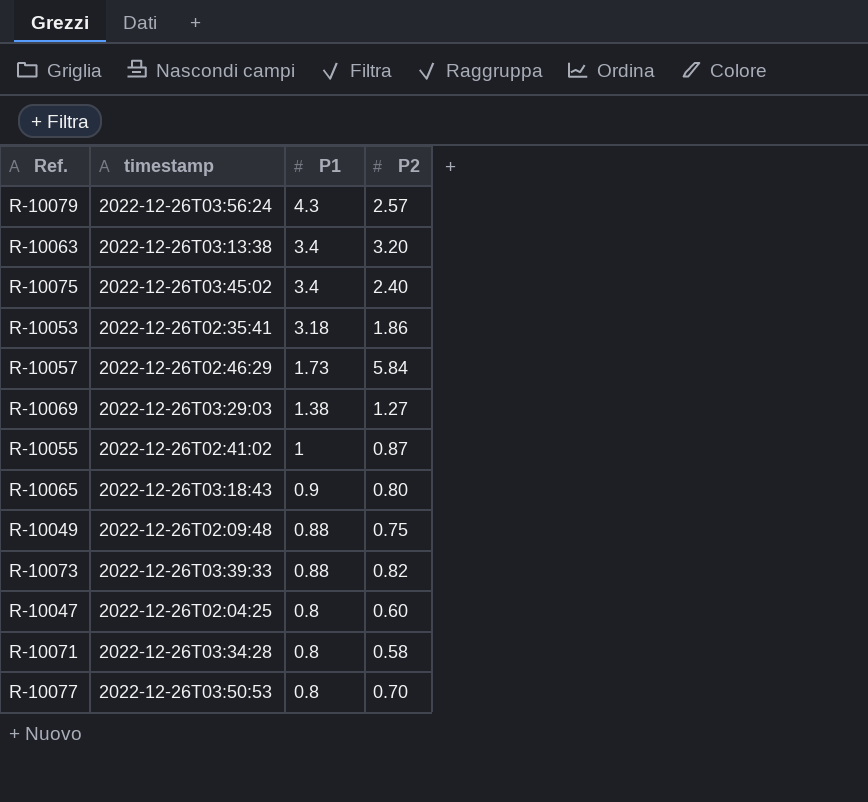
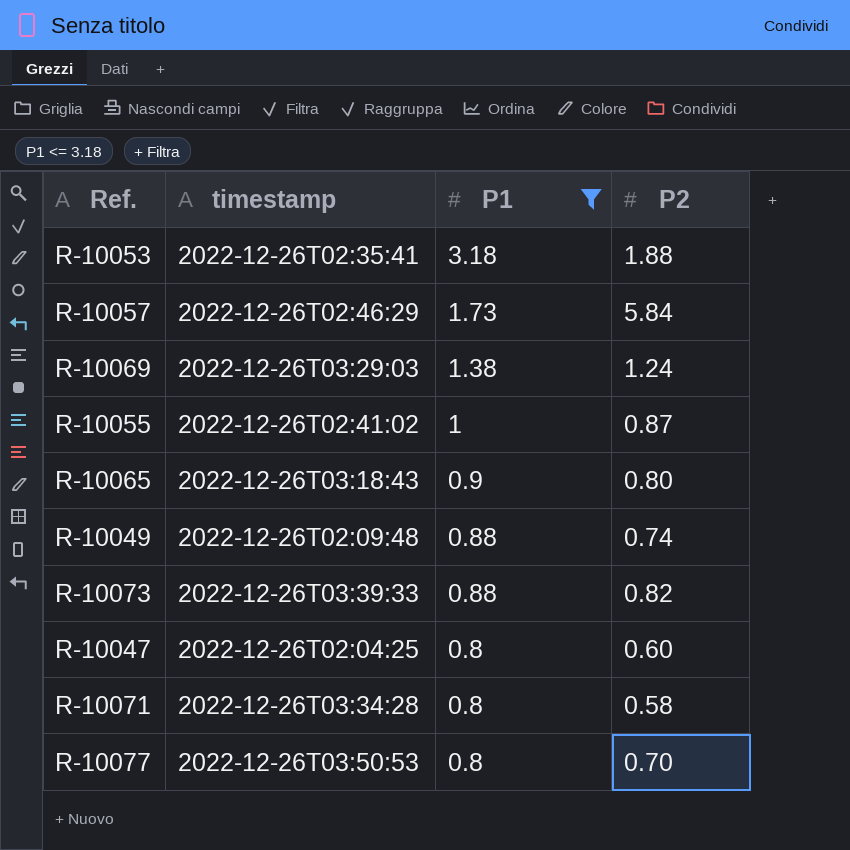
filter: none -> P1 <= 3.18
R-10053 | P2: 1.86 -> 1.88
R-10069 | P2: 1.27 -> 1.24
R-10049 | P2: 0.75 -> 0.74

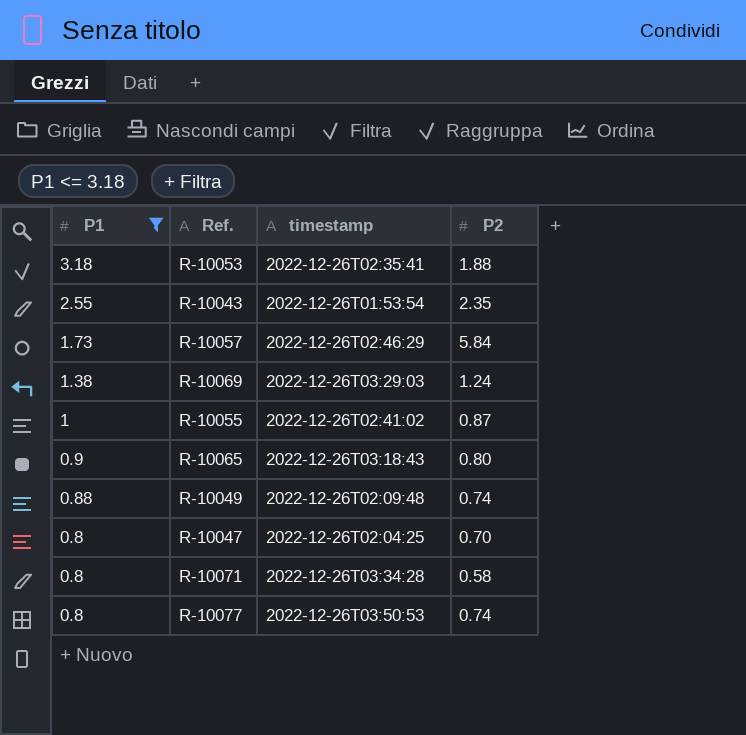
column P1 | position: 3 -> 1
row R-10073: 2022-12-26T03:39:33 | 0.88 | 0.82 -> none
row R-10043: none -> 2.55 | 2022-12-26T01:53:54 | 2.35
R-10047 | P2: 0.60 -> 0.70
R-10077 | P2: 0.70 -> 0.74

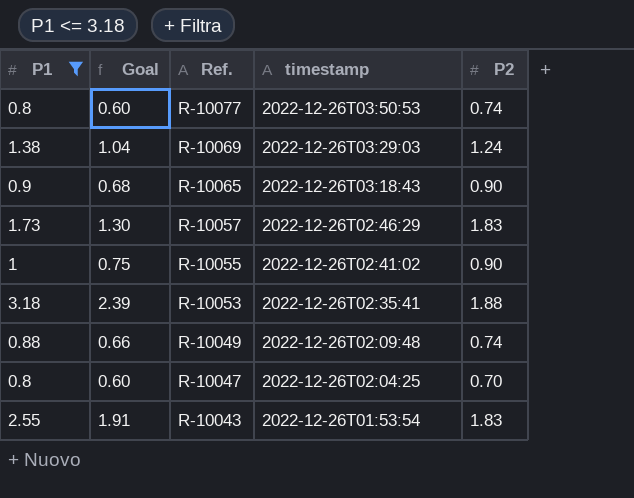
row order: P1 descending -> Ref. descending
column Goal | formula: none -> [P1] * 0.75
row R-10071: 0.8 | 2022-12-26T03:34:28 | 0.58 -> none
R-10065 | P2: 0.80 -> 0.90
R-10057 | P2: 5.84 -> 1.83
R-10055 | P2: 0.87 -> 0.90
R-10043 | P2: 2.35 -> 1.83

